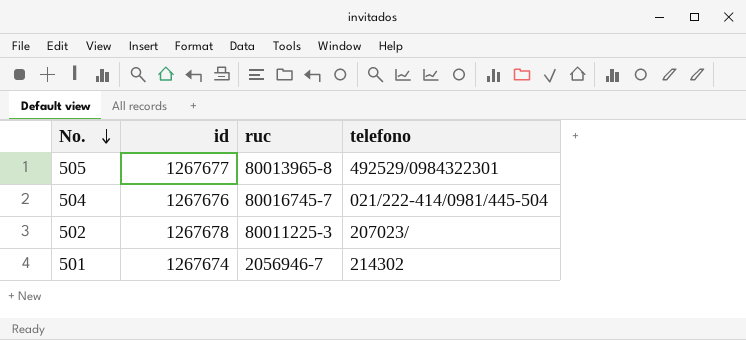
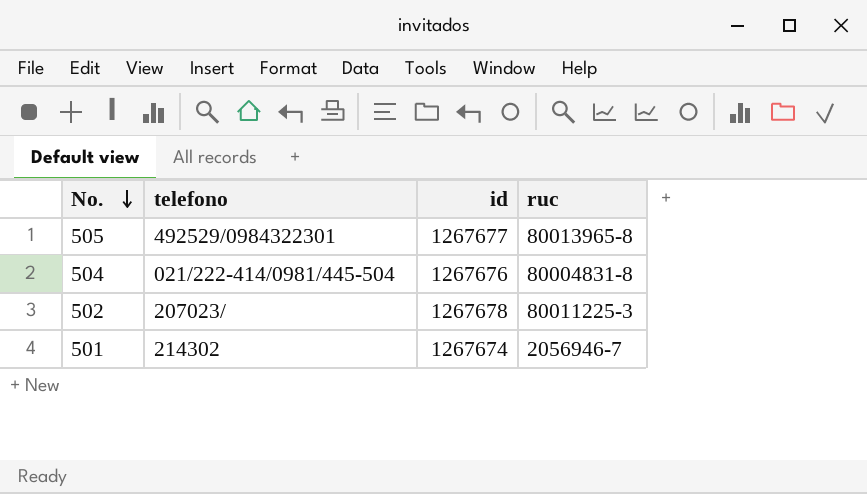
column telefono | position: 4 -> 2
504 | ruc: 80016745-7 -> 80004831-8

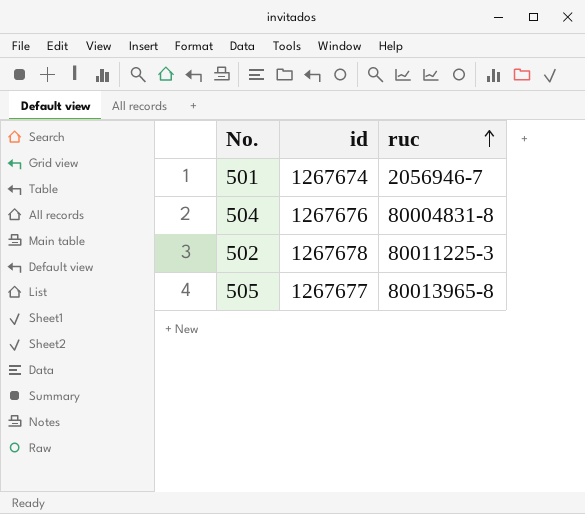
row order: No. descending -> ruc ascending
column telefono | position: 2 -> none

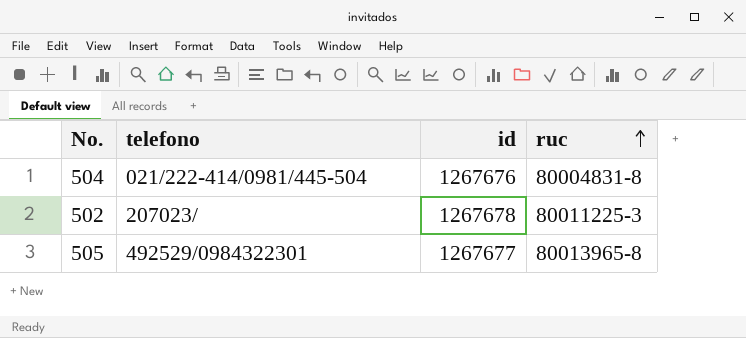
column telefono | position: none -> 2
row 501: 1267674 | 2056946-7 -> none

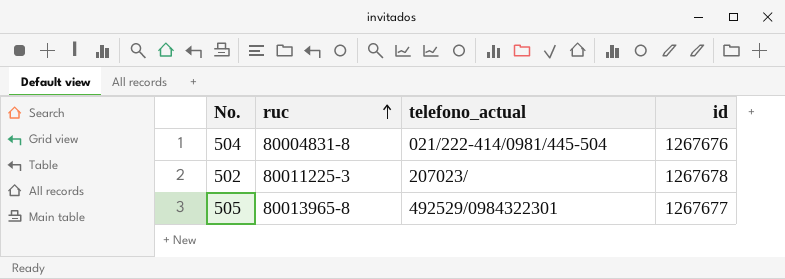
column ruc | position: 4 -> 2
column name: telefono -> telefono_actual

